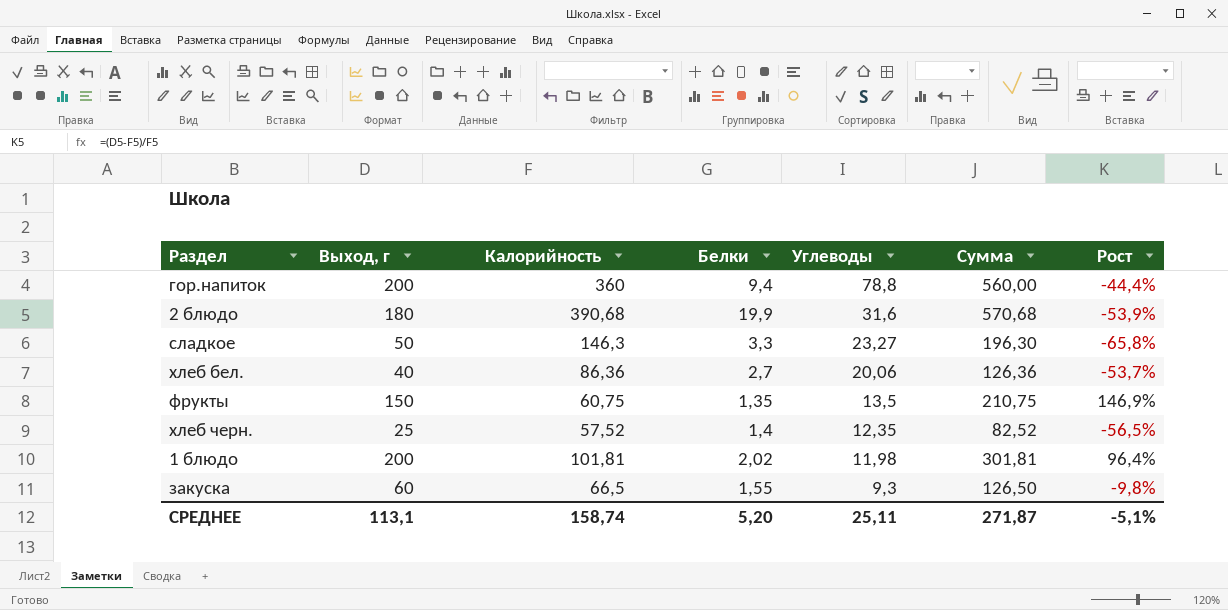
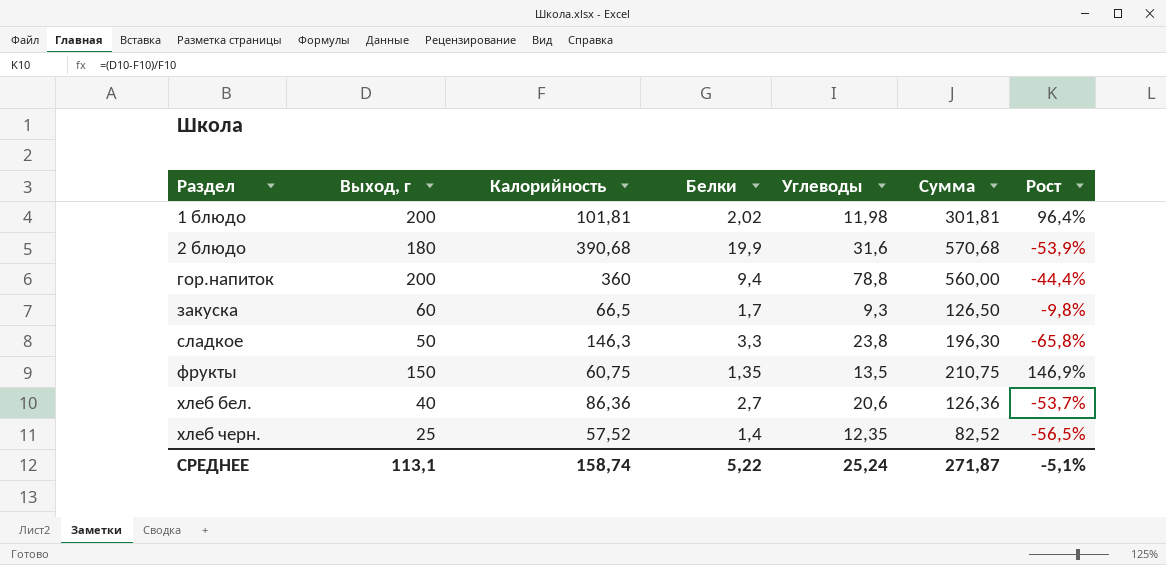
row order: Углеводы descending -> Раздел ascending
закуска | Белки: 1,55 -> 1,7
сладкое | Углеводы: 23,27 -> 23,8
хлеб бел. | Углеводы: 20,06 -> 20,6
СРЕДНЕЕ | Белки: 5,20 -> 5,22
СРЕДНЕЕ | Углеводы: 25,11 -> 25,24

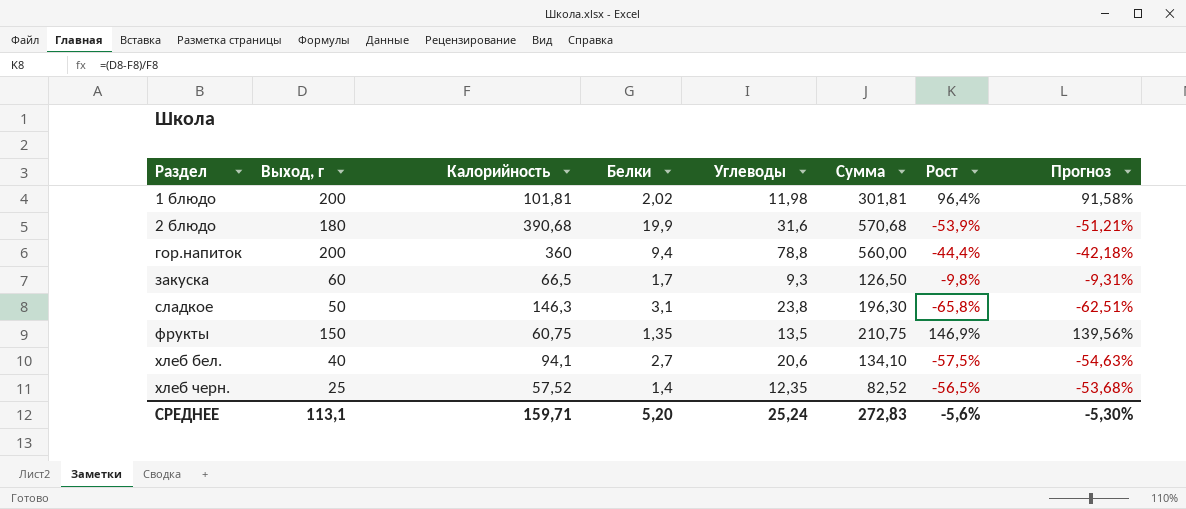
column Прогноз | formula: none -> [Рост] * 0,95
сладкое | Белки: 3,3 -> 3,1
хлеб бел. | Калорийность: 86,36 -> 94,1
хлеб бел. | Сумма: 126,36 -> 134,10
хлеб бел. | Рост: -53,7% -> -57,5%
СРЕДНЕЕ | Калорийность: 158,74 -> 159,71
СРЕДНЕЕ | Белки: 5,22 -> 5,20
СРЕДНЕЕ | Сумма: 271,87 -> 272,83
СРЕДНЕЕ | Рост: -5,1% -> -5,6%

